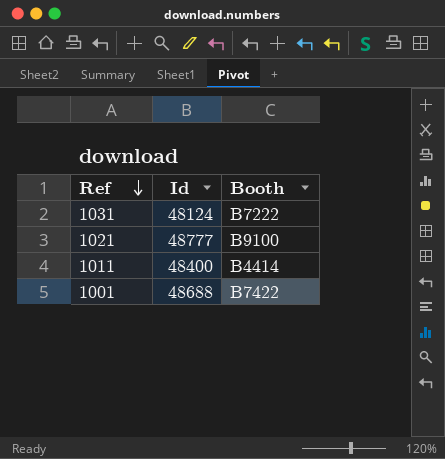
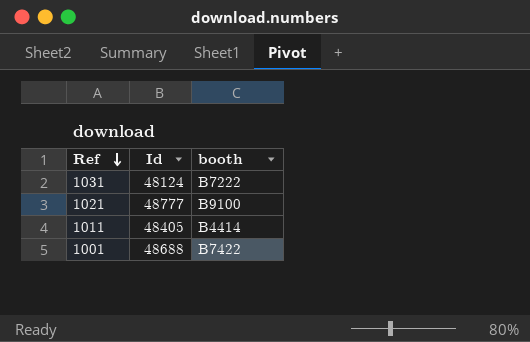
column name: Booth -> booth
1011 | Id: 48400 -> 48405

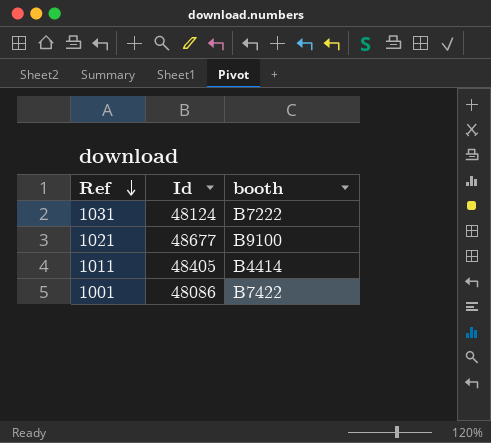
1021 | Id: 48777 -> 48677
1001 | Id: 48688 -> 48086

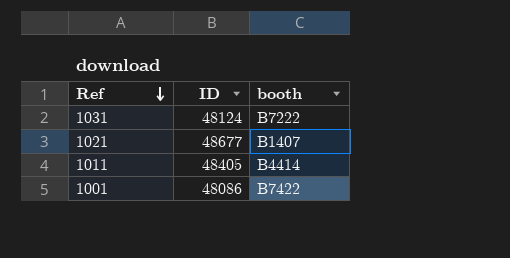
column name: Id -> ID
1021 | booth: B9100 -> B1407

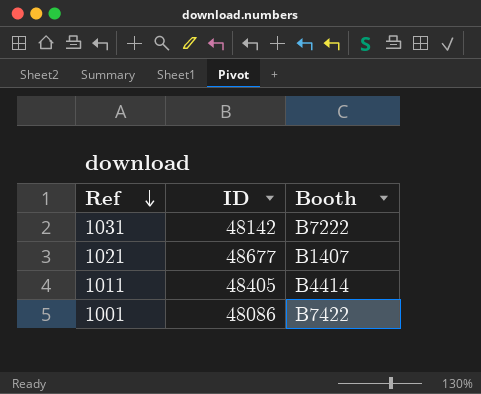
column name: booth -> Booth
1031 | ID: 48124 -> 48142

